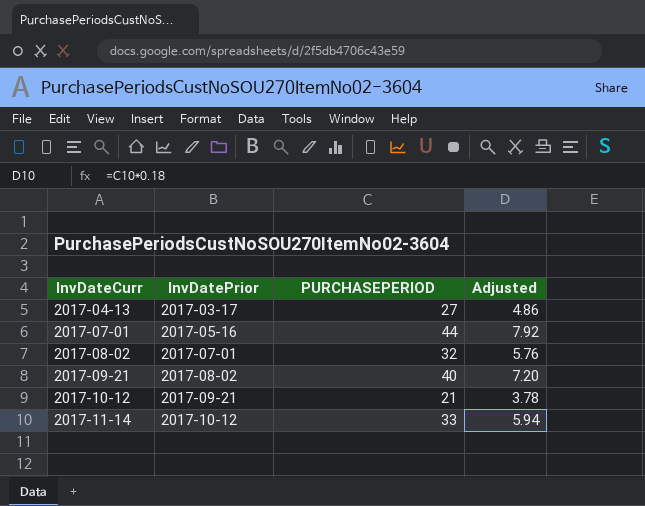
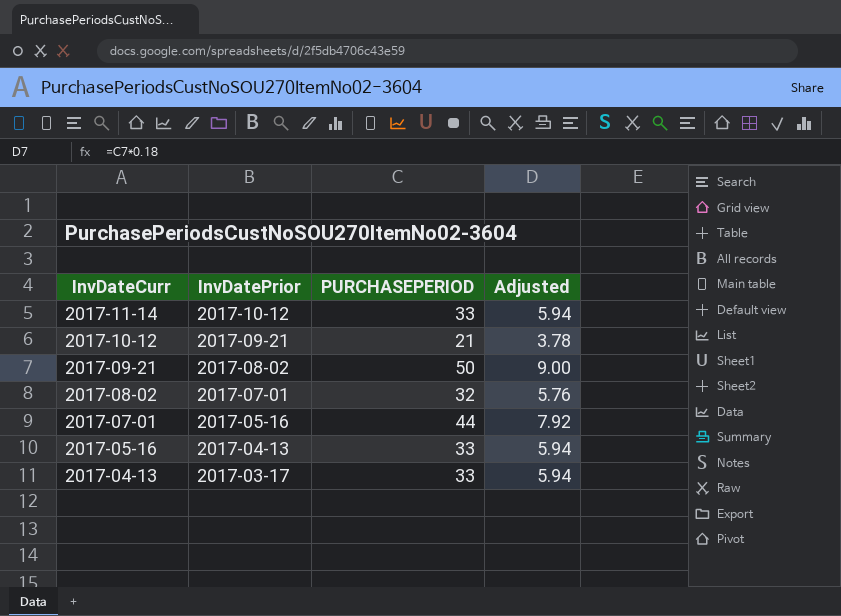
row order: InvDateCurr ascending -> InvDateCurr descending
2017-09-21 | PURCHASEPERIOD: 40 -> 50
2017-09-21 | Adjusted: 7.20 -> 9.00
row 2017-05-16: none -> 2017-04-13 | 33 | 5.94
2017-04-13 | PURCHASEPERIOD: 27 -> 33
2017-04-13 | Adjusted: 4.86 -> 5.94

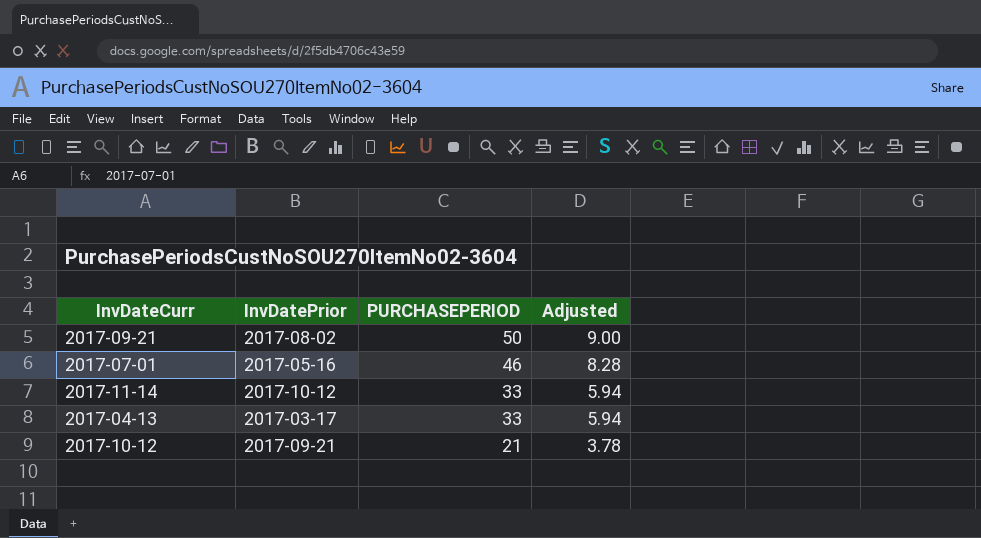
row order: InvDateCurr descending -> PURCHASEPERIOD descending
row 2017-08-02: 2017-07-01 | 32 | 5.76 -> none
row 2017-05-16: 2017-04-13 | 33 | 5.94 -> none
2017-07-01 | PURCHASEPERIOD: 44 -> 46
2017-07-01 | Adjusted: 7.92 -> 8.28

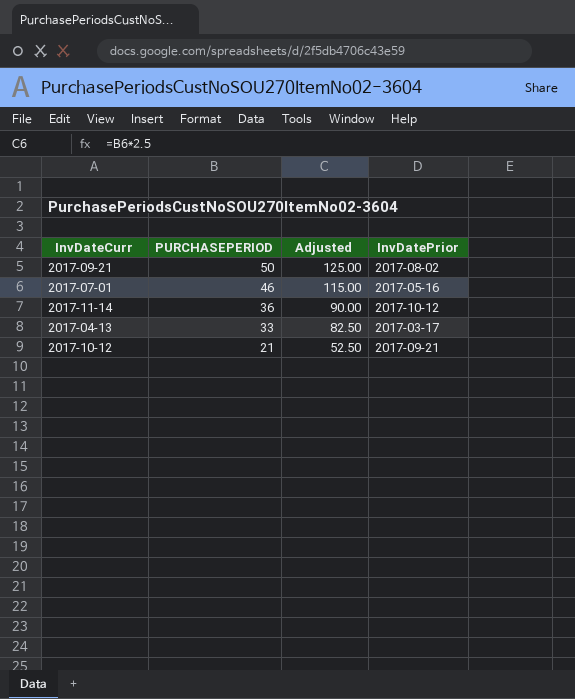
column Adjusted | formula: [PURCHASEPERIOD] * 0.18 -> [PURCHASEPERIOD] * 2.5
column InvDatePrior | position: 2 -> 4
2017-11-14 | PURCHASEPERIOD: 33 -> 36

